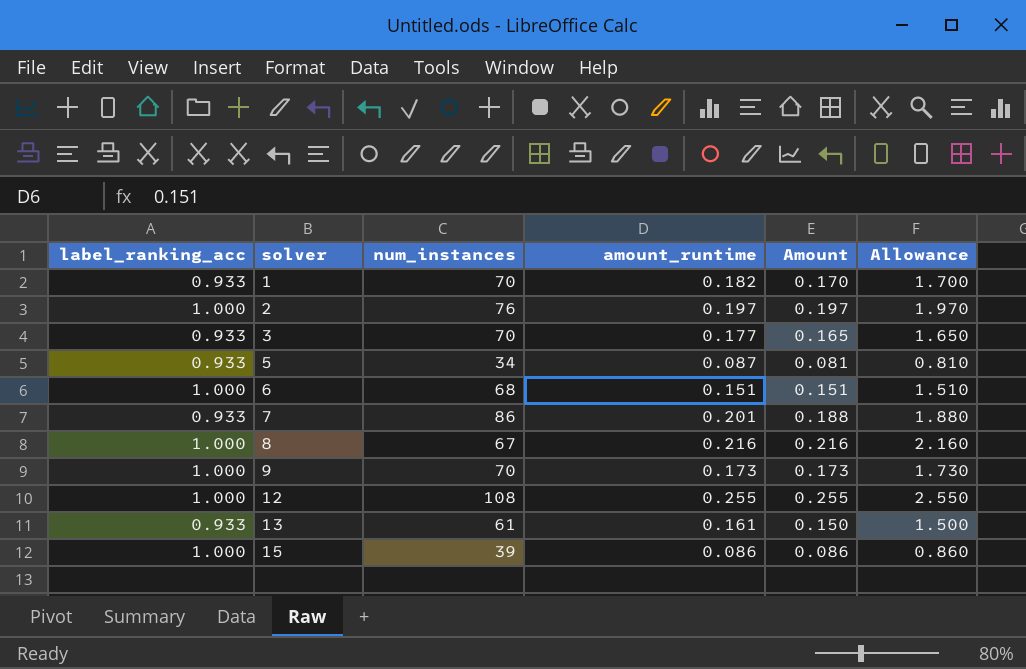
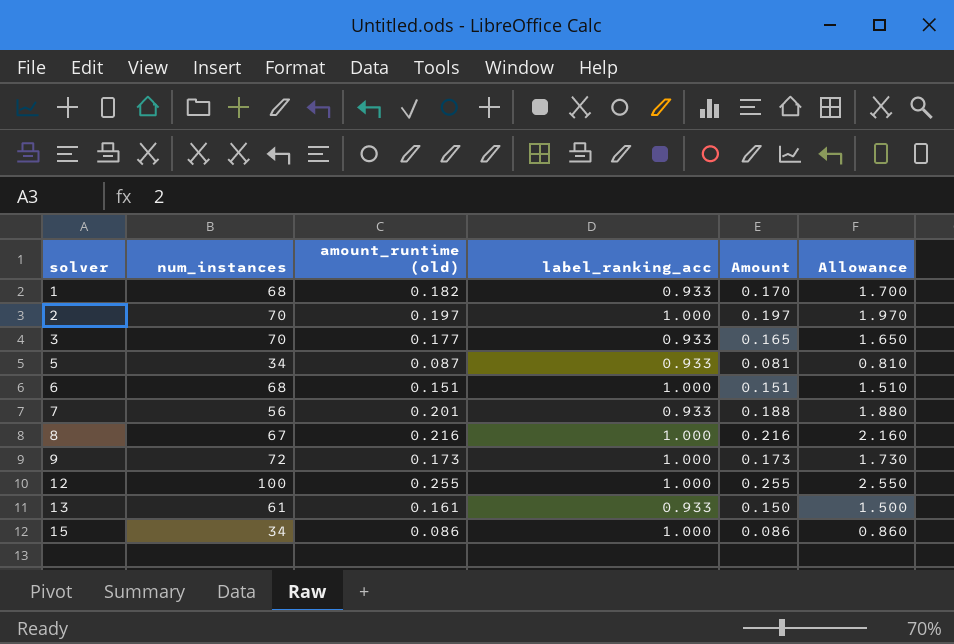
column name: amount_runtime -> amount_runtime (old)
column label_ranking_acc | position: 1 -> 4
1 | num_instances: 70 -> 68
2 | num_instances: 76 -> 70
7 | num_instances: 86 -> 56
9 | num_instances: 70 -> 72
12 | num_instances: 108 -> 100
15 | num_instances: 39 -> 34

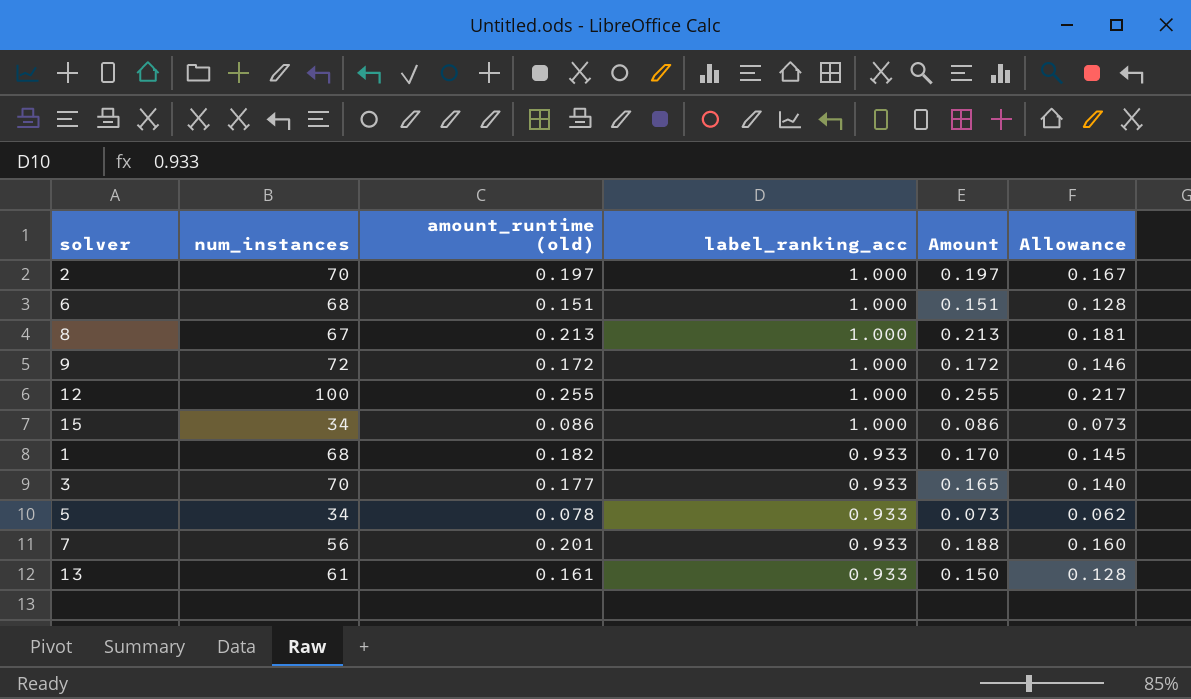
row order: solver ascending -> label_ranking_acc descending
column Allowance | formula: [Amount] * 10 -> [Amount] * 0.85
8 | amount_runtime (old): 0.216 -> 0.213
8 | Amount: 0.216 -> 0.213
9 | amount_runtime (old): 0.173 -> 0.172
9 | Amount: 0.173 -> 0.172
5 | amount_runtime (old): 0.087 -> 0.078
5 | Amount: 0.081 -> 0.073

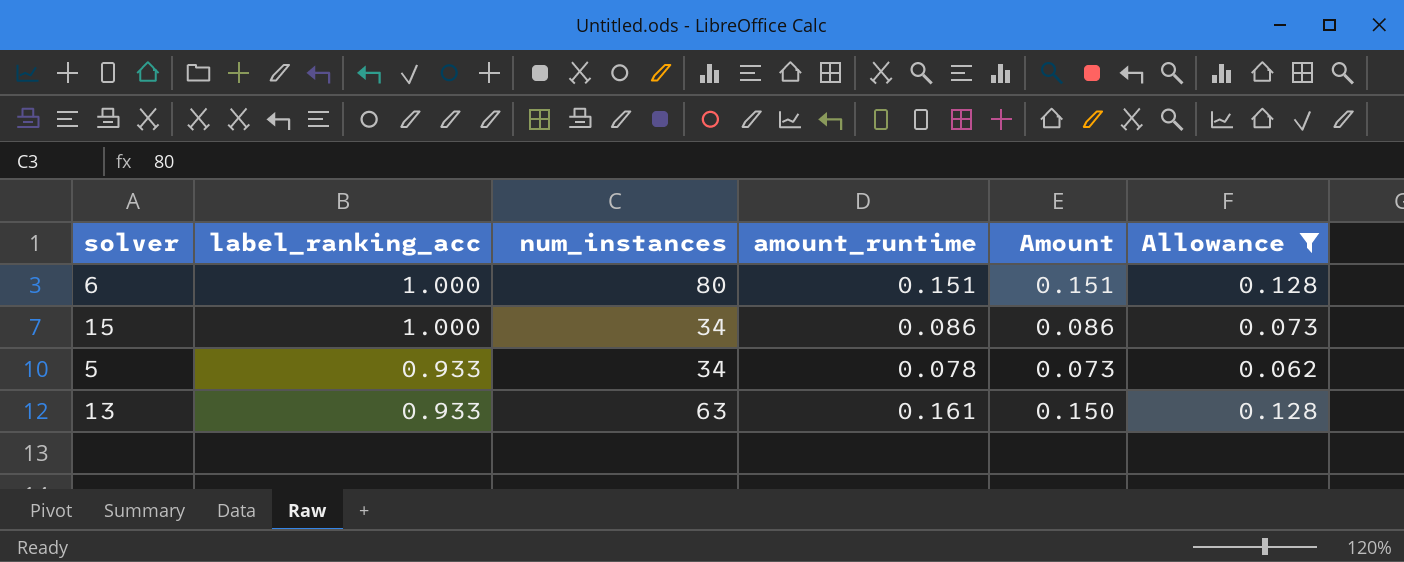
filter: none -> Allowance <= 0.128
column label_ranking_acc | position: 4 -> 2
column name: amount_runtime (old) -> amount_runtime
6 | num_instances: 68 -> 80
13 | num_instances: 61 -> 63

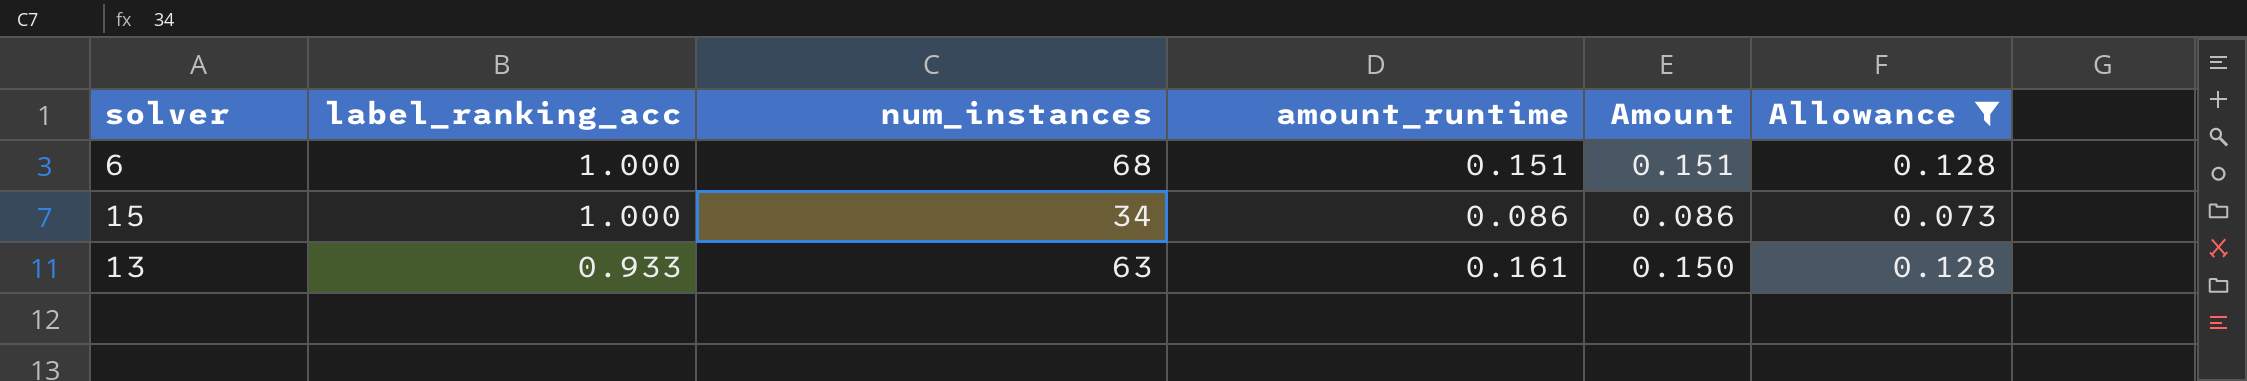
row 5: 0.933 | 34 | 0.078 | 0.073 | 0.062 -> none
6 | num_instances: 80 -> 68

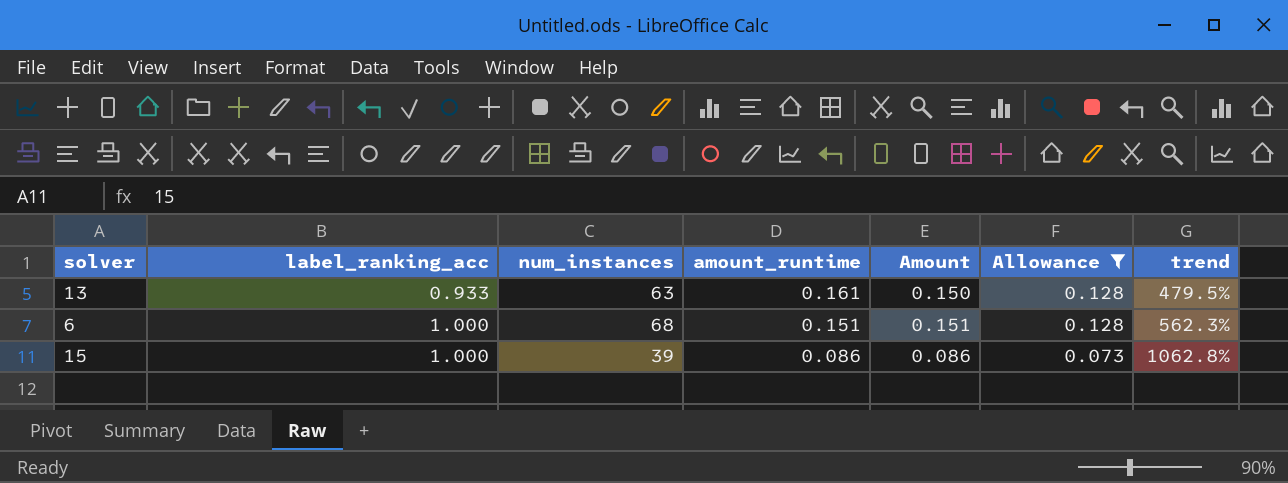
row order: label_ranking_acc descending -> label_ranking_acc ascending
column trend | formula: none -> ([label_ranking_acc] - [amount_runtime]) / [amount_runtime]
15 | num_instances: 34 -> 39

